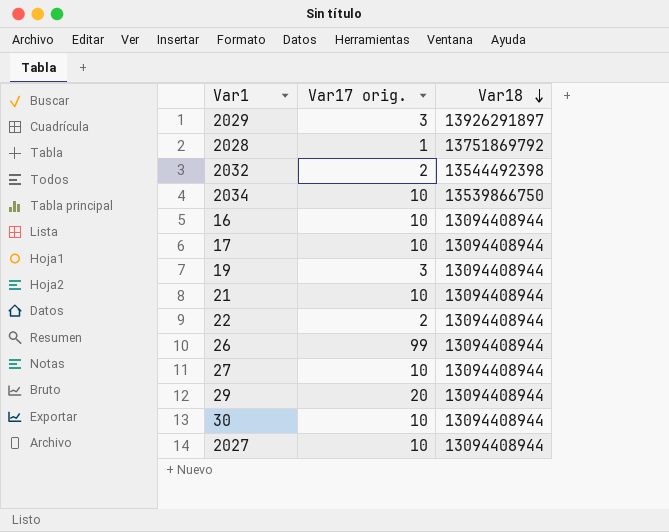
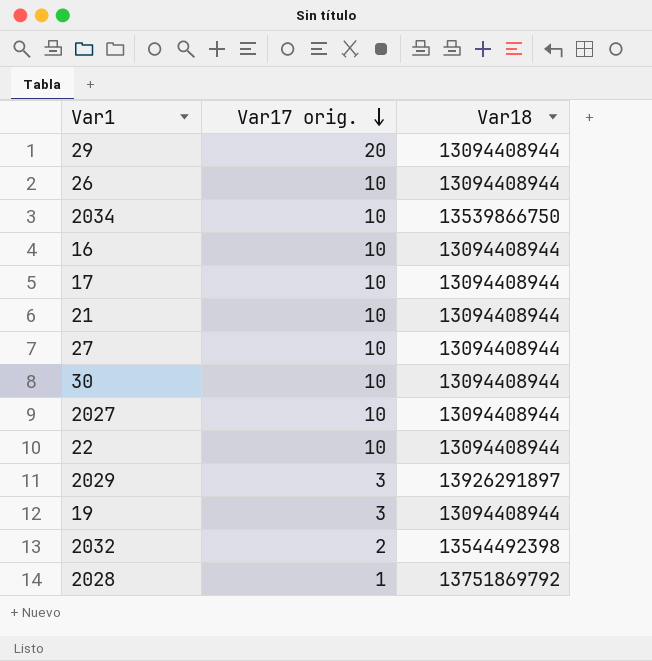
row order: Var18 descending -> Var17 orig. descending
26 | Var17 orig.: 99 -> 10
22 | Var17 orig.: 2 -> 10

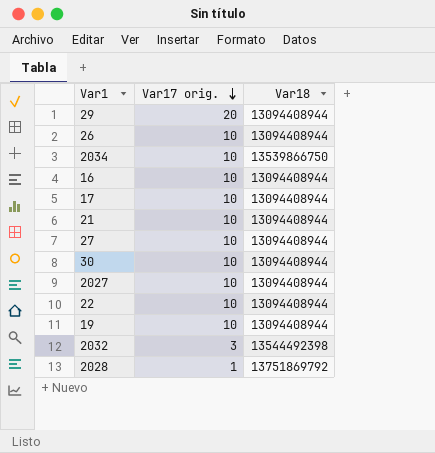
row 2029: 3 | 13926291897 -> none
19 | Var17 orig.: 3 -> 10
2032 | Var17 orig.: 2 -> 3

